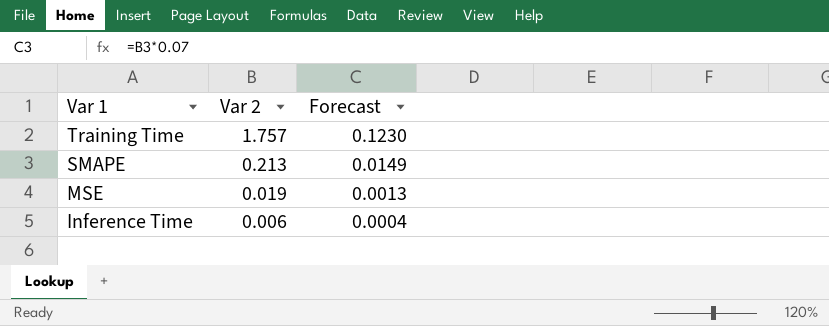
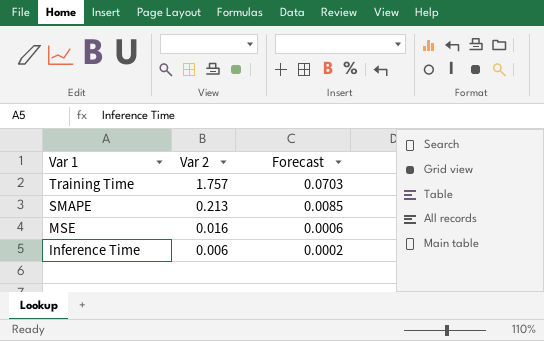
column Forecast | formula: [Var 2] * 0.07 -> [Var 2] * 0.04
MSE | Var 2: 0.019 -> 0.016

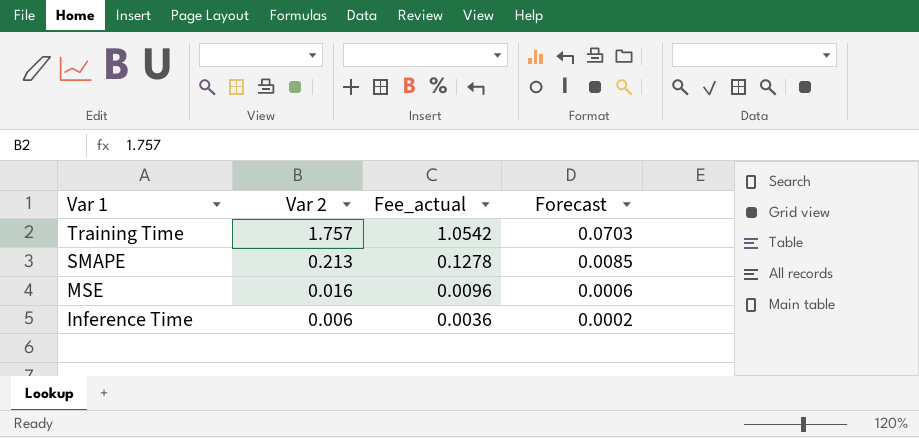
column Fee_actual | formula: none -> [Var 2] * 0.6

